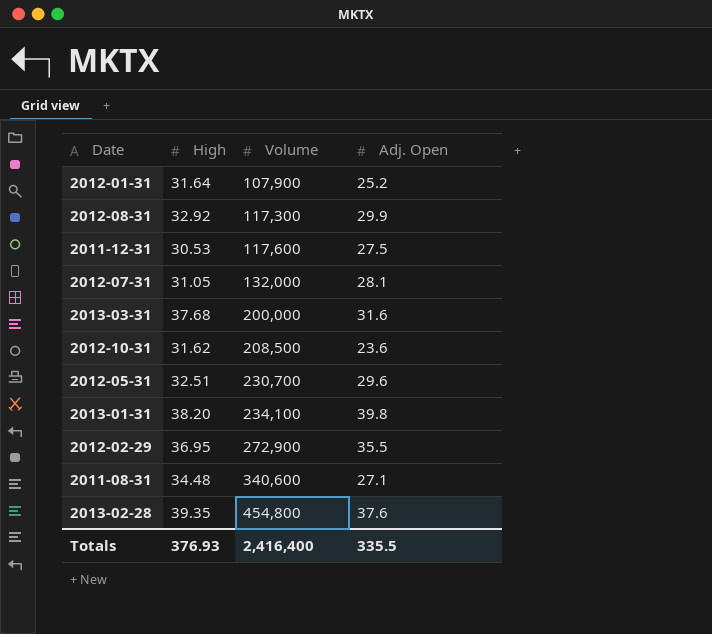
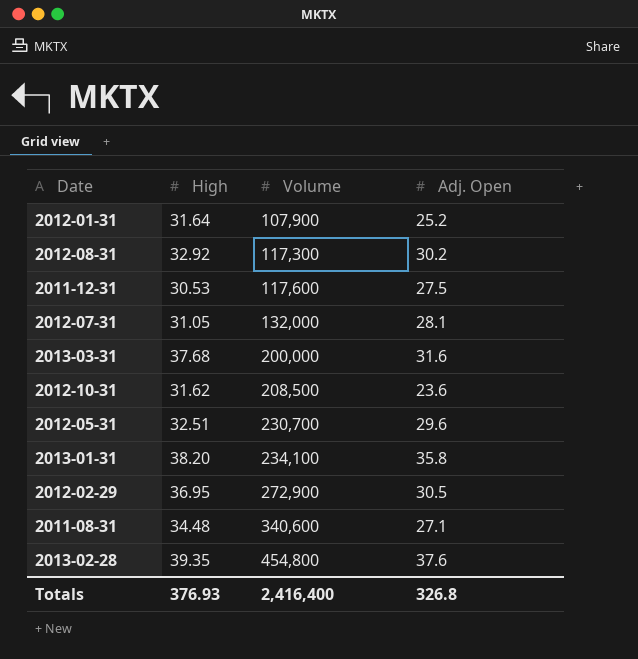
2012-08-31 | Adj. Open: 29.9 -> 30.2
2013-01-31 | Adj. Open: 39.8 -> 35.8
2012-02-29 | Adj. Open: 35.5 -> 30.5
Totals | Adj. Open: 335.5 -> 326.8

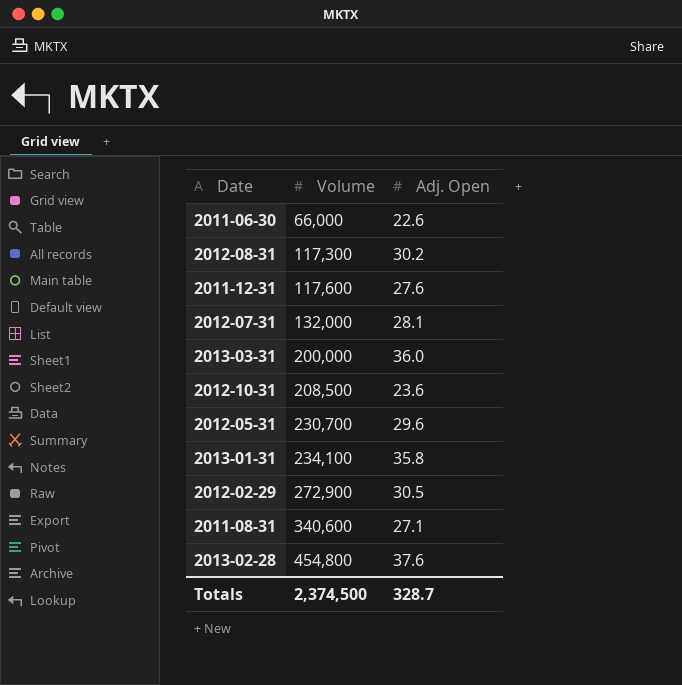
column High | position: 2 -> none
row 2012-01-31: 31.64 | 107,900 | 25.2 -> none
row 2011-06-30: none -> 66,000 | 22.6
2011-12-31 | Adj. Open: 27.5 -> 27.6
2013-03-31 | Adj. Open: 31.6 -> 36.0
Totals | Volume: 2,416,400 -> 2,374,500
Totals | Adj. Open: 326.8 -> 328.7

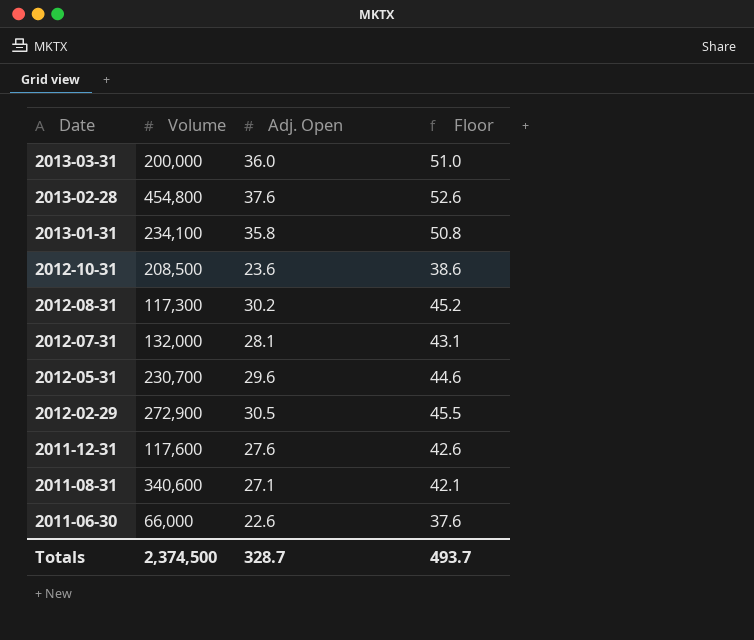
row order: Volume ascending -> Date descending
column Floor | formula: none -> [Adj. Open] + 15

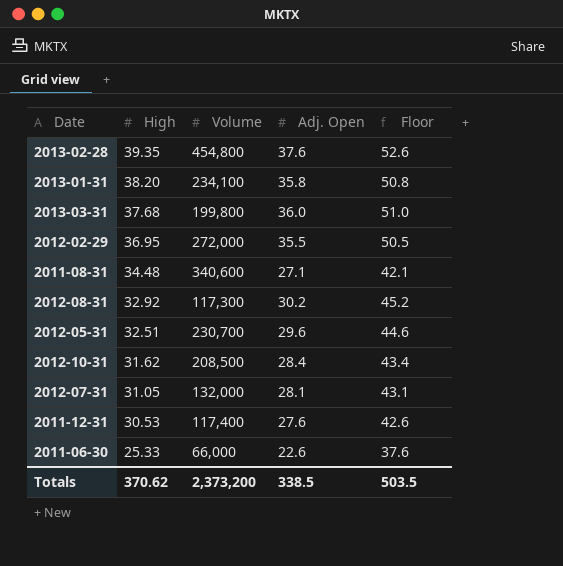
row order: Date descending -> High descending
column High | position: none -> 2
2013-03-31 | Volume: 200,000 -> 199,800
2012-02-29 | Volume: 272,900 -> 272,000
2012-02-29 | Adj. Open: 30.5 -> 35.5
2012-02-29 | Floor: 45.5 -> 50.5
2012-10-31 | Adj. Open: 23.6 -> 28.4
2012-10-31 | Floor: 38.6 -> 43.4
2011-12-31 | Volume: 117,600 -> 117,400
Totals | Volume: 2,374,500 -> 2,373,200
Totals | Adj. Open: 328.7 -> 338.5
Totals | Floor: 493.7 -> 503.5

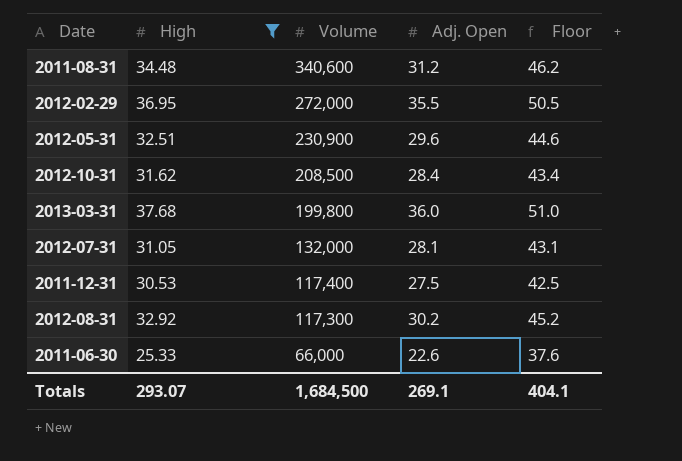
filter: none -> High <= 37.68
row order: High descending -> Volume descending
2011-08-31 | Adj. Open: 27.1 -> 31.2
2011-08-31 | Floor: 42.1 -> 46.2
2012-05-31 | Volume: 230,700 -> 230,900
2011-12-31 | Adj. Open: 27.6 -> 27.5
2011-12-31 | Floor: 42.6 -> 42.5
Totals | High: 370.62 -> 293.07
Totals | Volume: 2,373,200 -> 1,684,500
Totals | Adj. Open: 338.5 -> 269.1
Totals | Floor: 503.5 -> 404.1

